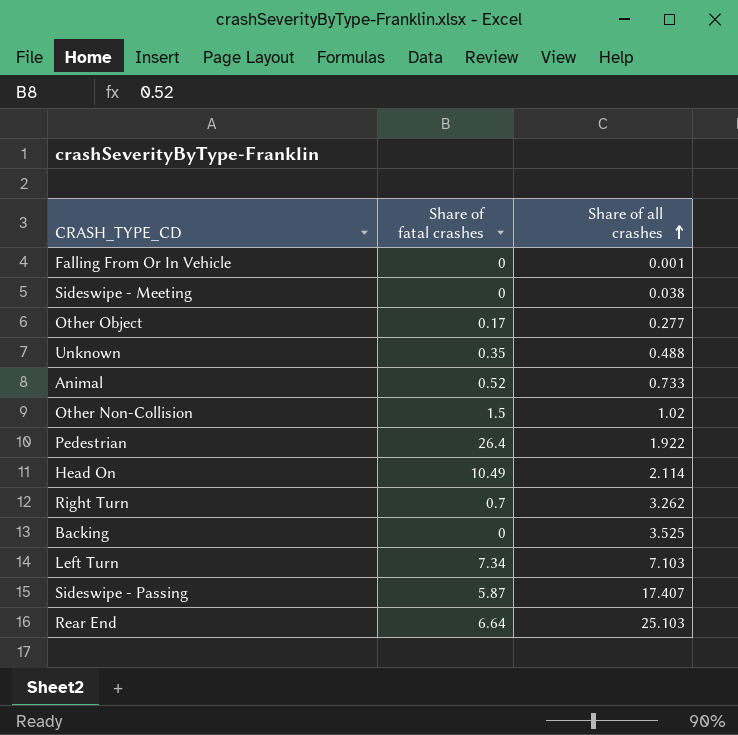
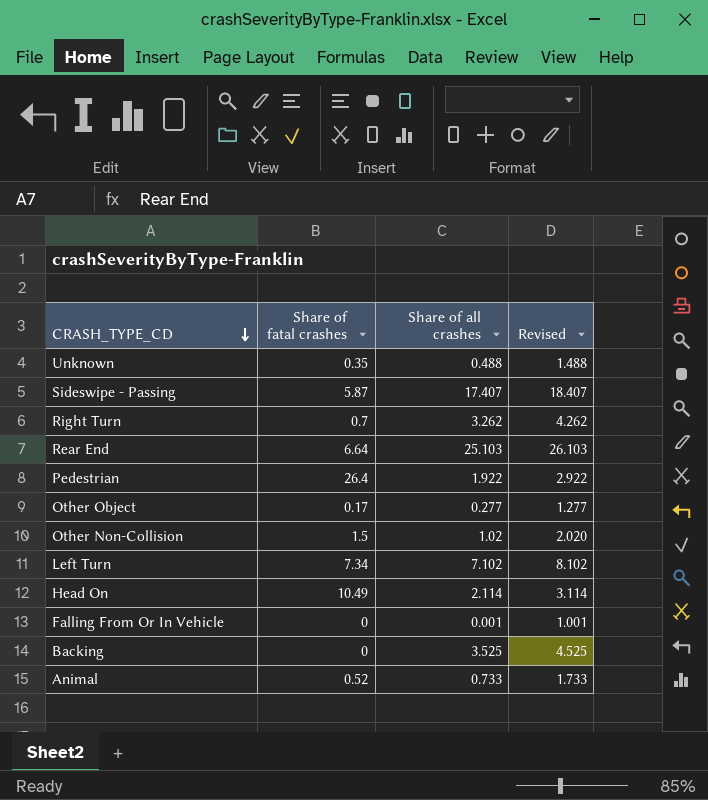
row order: Share of all crashes ascending -> CRASH_TYPE_CD descending
column Revised | formula: none -> [Share of all crashes] + 1
row Sideswipe - Meeting: 0 | 0.038 -> none
Left Turn | Share of all crashes: 7.103 -> 7.102

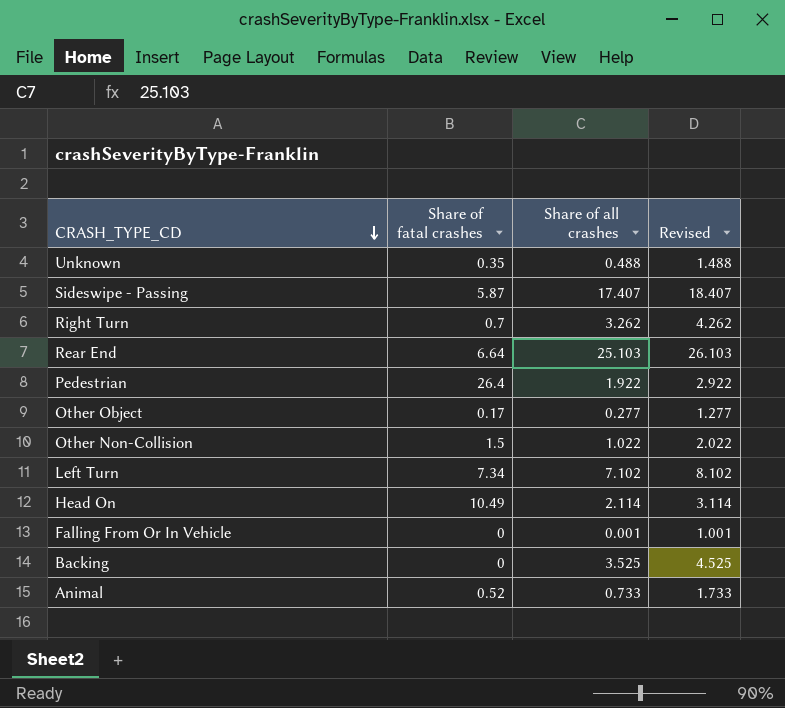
Other Non-Collision | Share of all crashes: 1.02 -> 1.022
Other Non-Collision | Revised: 2.020 -> 2.022

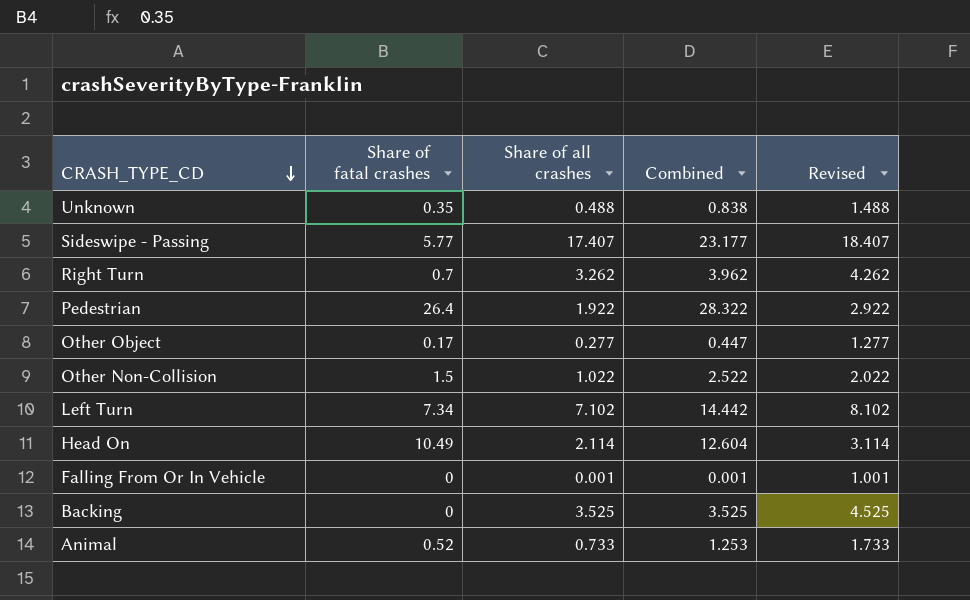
column Combined | formula: none -> [Share of fatal crashes] + [Share of all crashes]
row Rear End: 6.64 | 25.103 | 26.103 -> none
Sideswipe - Passing | Share of fatal crashes: 5.87 -> 5.77

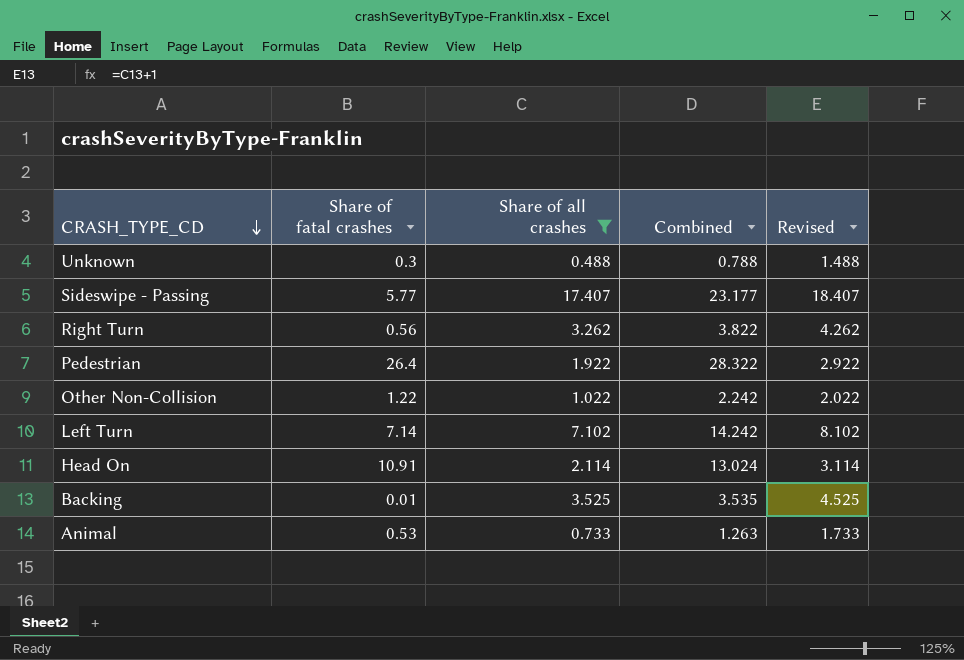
filter: none -> Share of all crashes >= 0.488
Unknown | Share of fatal crashes: 0.35 -> 0.3
Unknown | Combined: 0.838 -> 0.788
Right Turn | Share of fatal crashes: 0.7 -> 0.56
Right Turn | Combined: 3.962 -> 3.822
Other Non-Collision | Share of fatal crashes: 1.5 -> 1.22
Other Non-Collision | Combined: 2.522 -> 2.242
Left Turn | Share of fatal crashes: 7.34 -> 7.14
Left Turn | Combined: 14.442 -> 14.242
Head On | Share of fatal crashes: 10.49 -> 10.91
Head On | Combined: 12.604 -> 13.024
Backing | Share of fatal crashes: 0 -> 0.01
Backing | Combined: 3.525 -> 3.535
Animal | Share of fatal crashes: 0.52 -> 0.53
Animal | Combined: 1.253 -> 1.263

